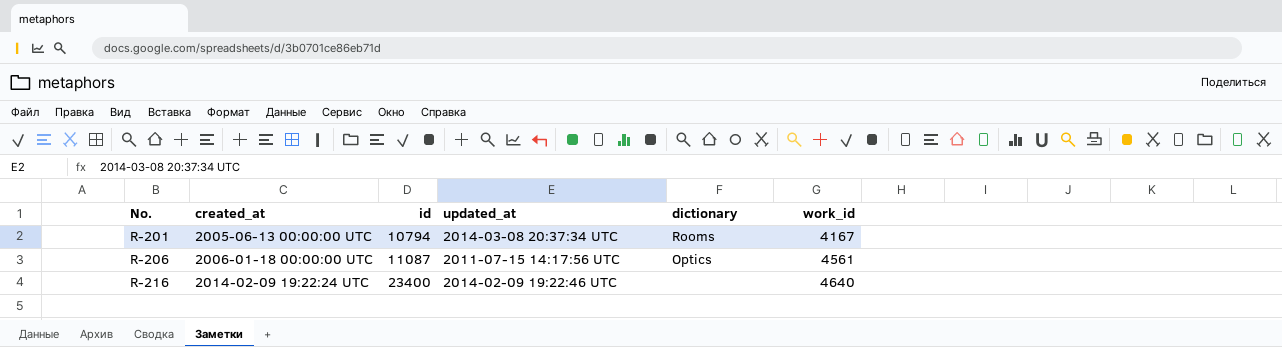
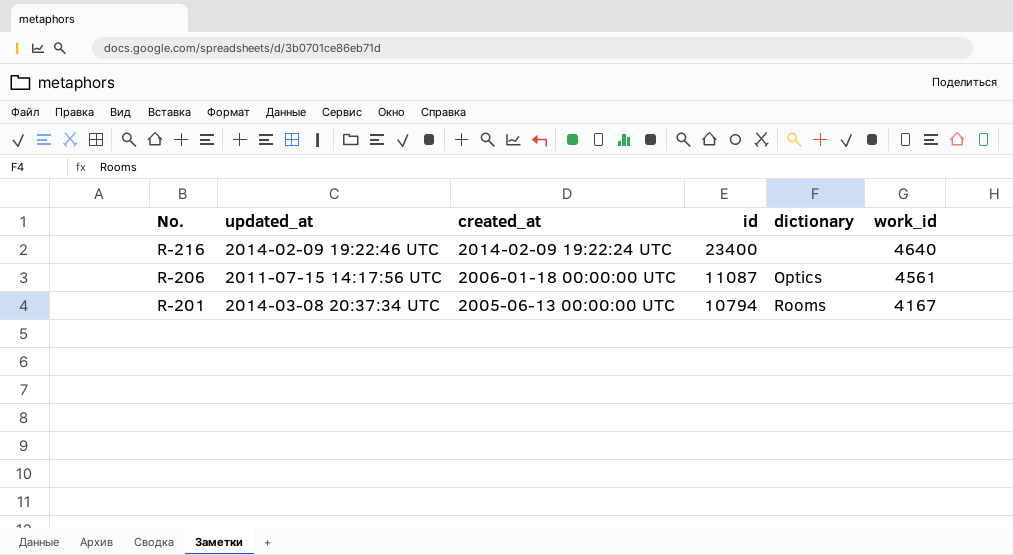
row order: No. ascending -> No. descending
column updated_at | position: 4 -> 2

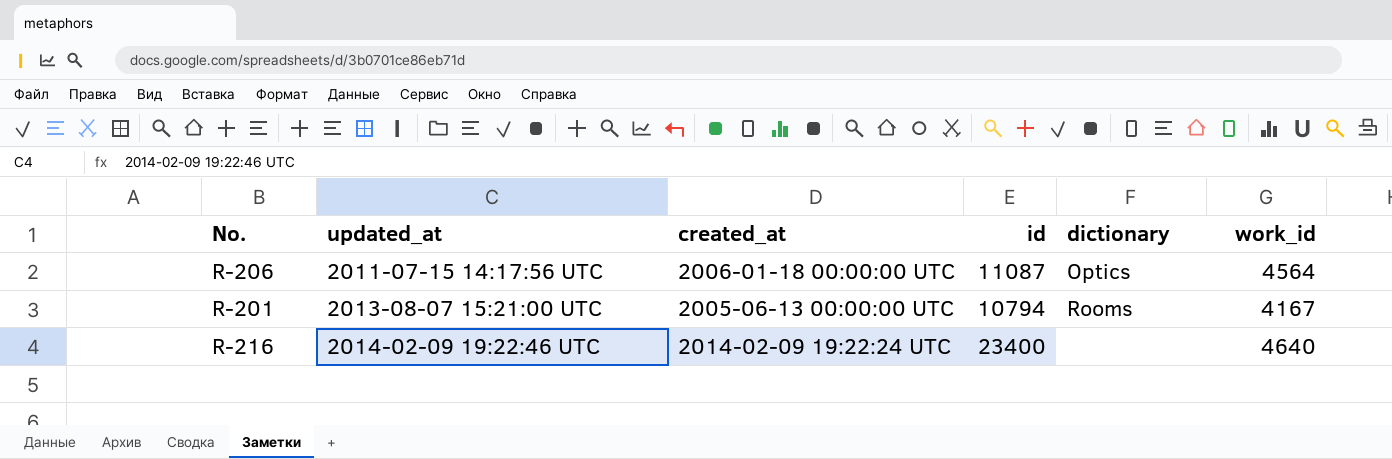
row order: No. descending -> updated_at ascending
R-206 | work_id: 4561 -> 4564
R-201 | updated_at: 2014-03-08 20:37:34 UTC -> 2013-08-07 15:21:00 UTC

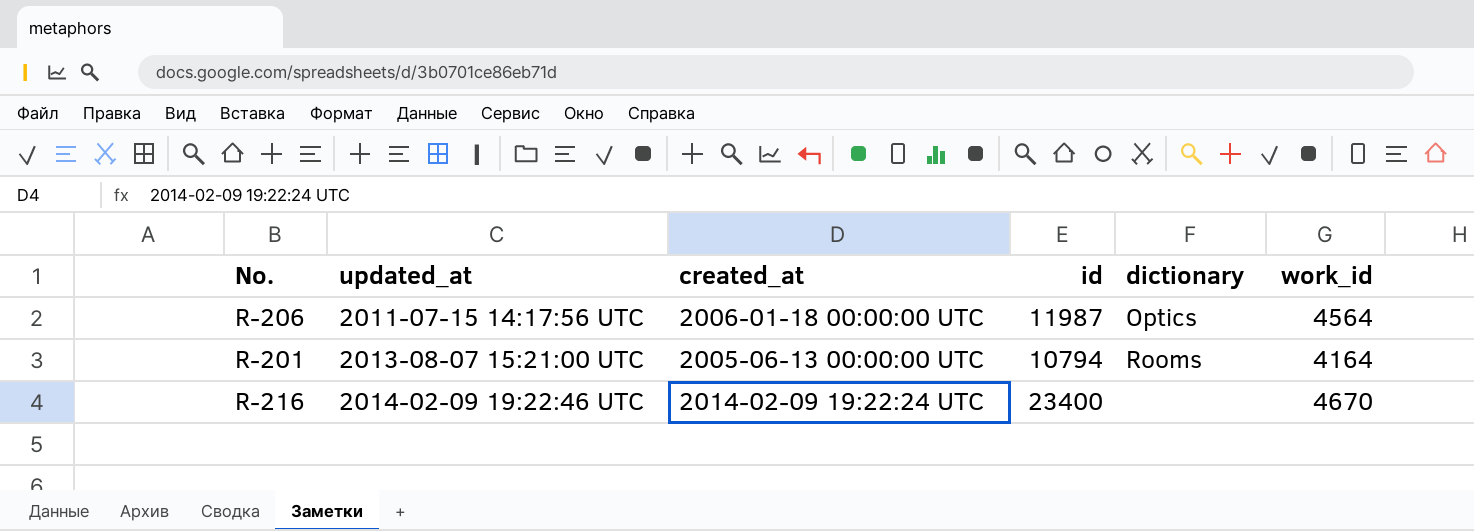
R-206 | id: 11087 -> 11987
R-201 | work_id: 4167 -> 4164
R-216 | work_id: 4640 -> 4670

